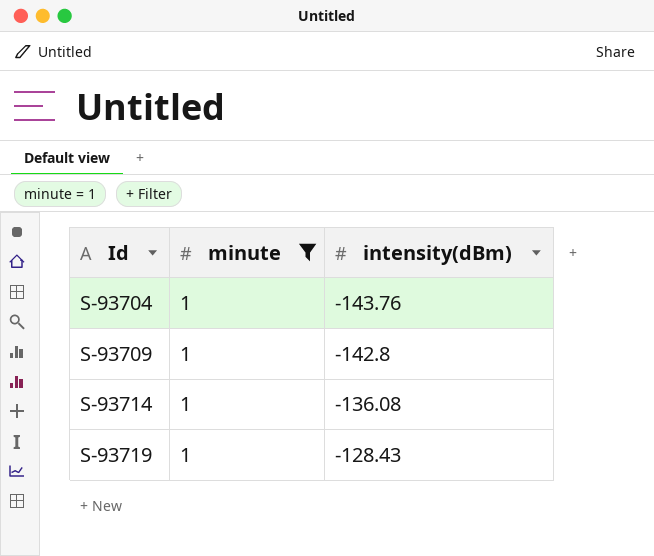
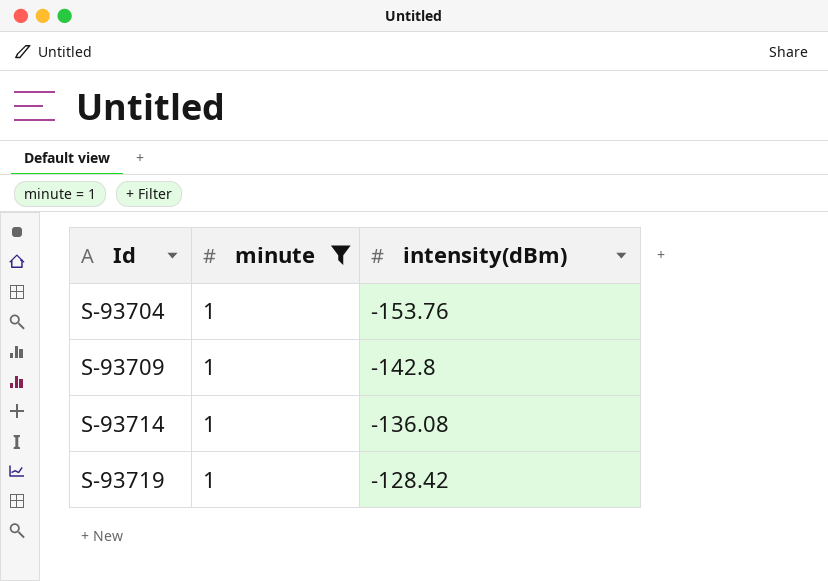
S-93704 | intensity(dBm): -143.76 -> -153.76
S-93719 | intensity(dBm): -128.43 -> -128.42

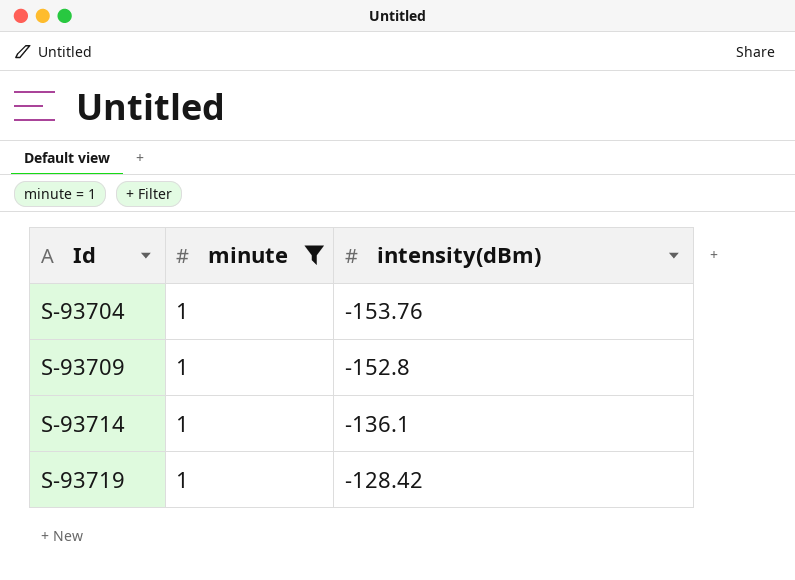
S-93709 | intensity(dBm): -142.8 -> -152.8
S-93714 | intensity(dBm): -136.08 -> -136.1

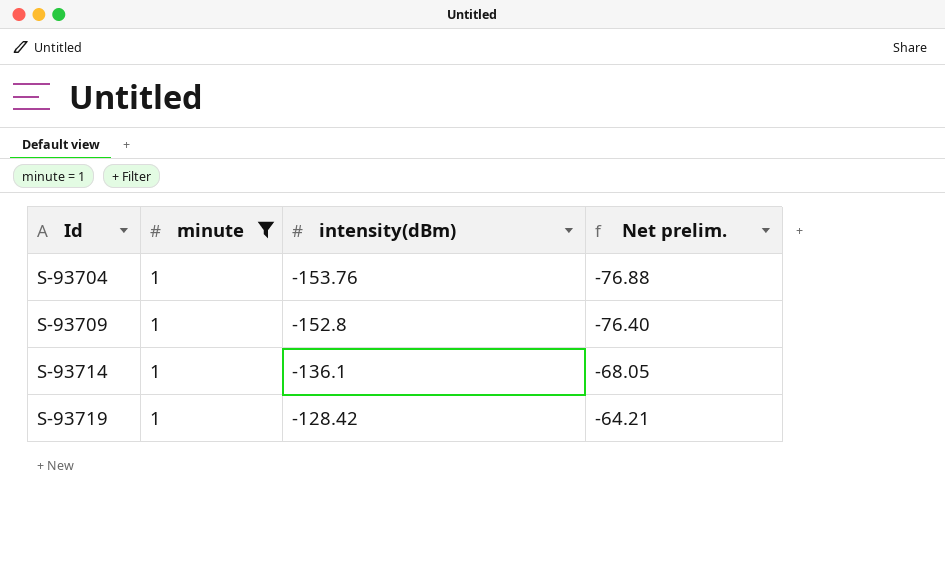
column Net prelim. | formula: none -> [intensity(dBm)] * 0.5

